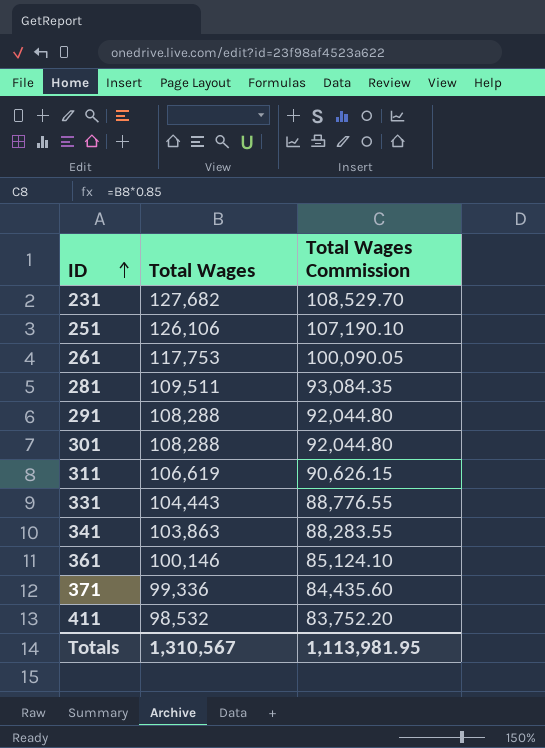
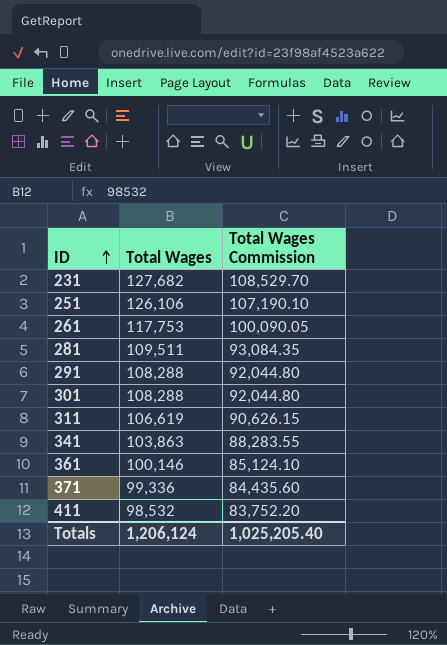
row 331: 104,443 | 88,776.55 -> none
Totals | Total Wages: 1,310,567 -> 1,206,124
Totals | Total Wages Commission: 1,113,981.95 -> 1,025,205.40

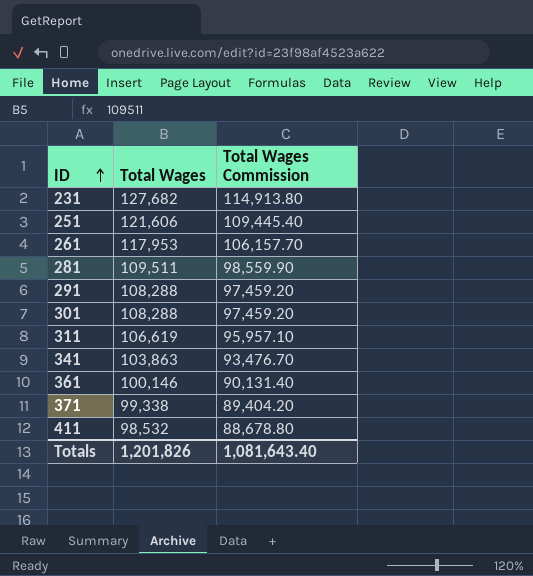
column Total Wages Commission | formula: [Total Wages] * 0.85 -> [Total Wages] * 0.9
251 | Total Wages: 126,106 -> 121,606
261 | Total Wages: 117,753 -> 117,953
371 | Total Wages: 99,336 -> 99,338
Totals | Total Wages: 1,206,124 -> 1,201,826
Totals | Total Wages Commission: 1,025,205.40 -> 1,081,643.40

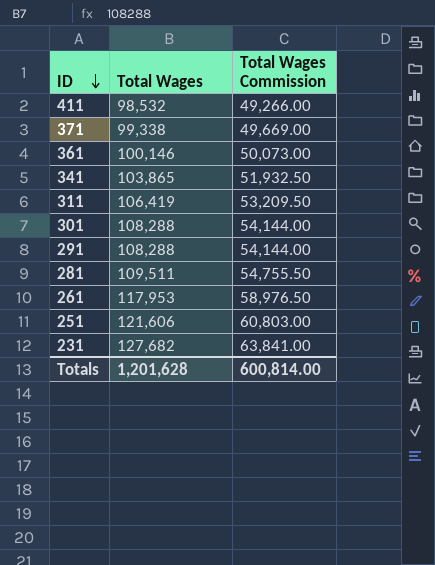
row order: ID ascending -> ID descending
column Total Wages Commission | formula: [Total Wages] * 0.9 -> [Total Wages] * 0.5
341 | Total Wages: 103,863 -> 103,865
311 | Total Wages: 106,619 -> 106,419
Totals | Total Wages: 1,201,826 -> 1,201,628
Totals | Total Wages Commission: 1,081,643.40 -> 600,814.00

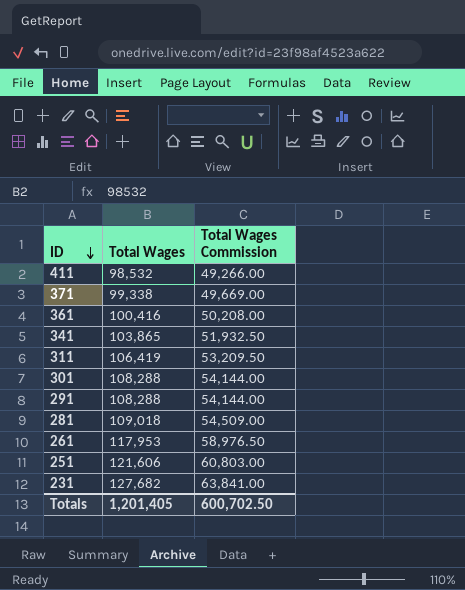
361 | Total Wages: 100,146 -> 100,416
361 | Total Wages Commission: 50,073.00 -> 50,208.00
281 | Total Wages: 109,511 -> 109,018
281 | Total Wages Commission: 54,755.50 -> 54,509.00
Totals | Total Wages: 1,201,628 -> 1,201,405
Totals | Total Wages Commission: 600,814.00 -> 600,702.50

